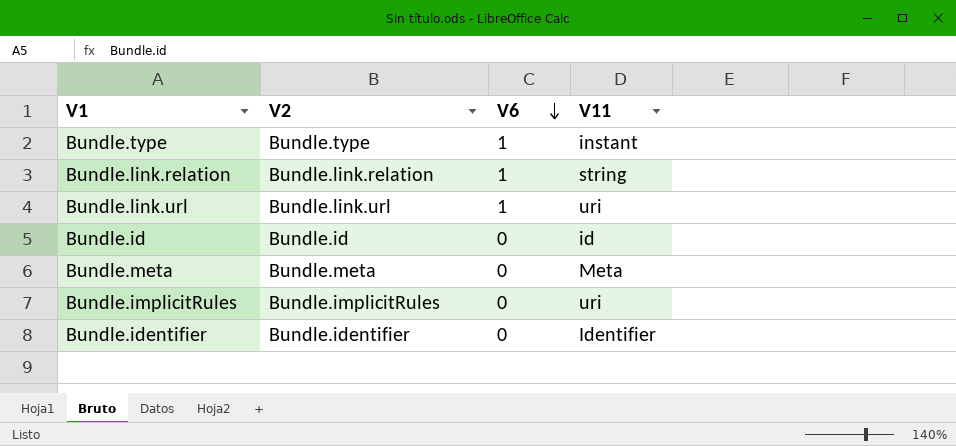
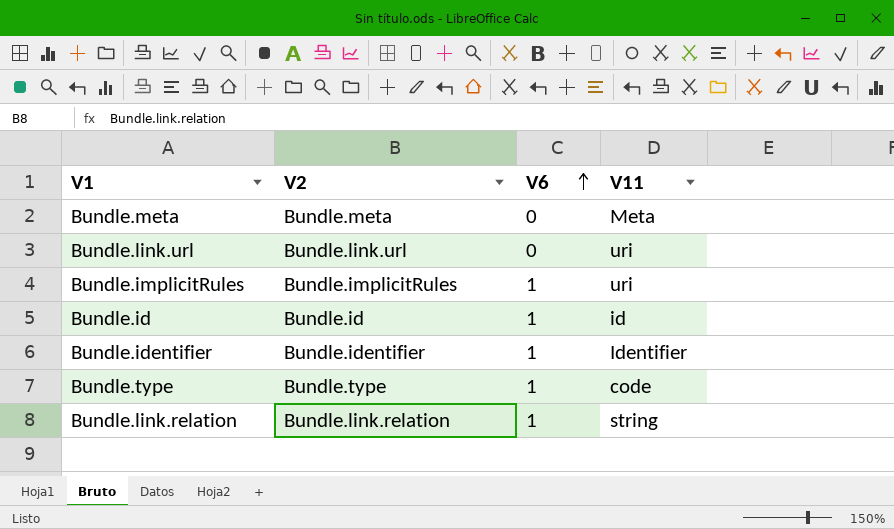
row order: V6 descending -> V6 ascending
Bundle.link.url | V6: 1 -> 0
Bundle.implicitRules | V6: 0 -> 1
Bundle.id | V6: 0 -> 1
Bundle.identifier | V6: 0 -> 1
Bundle.type | V11: instant -> code

